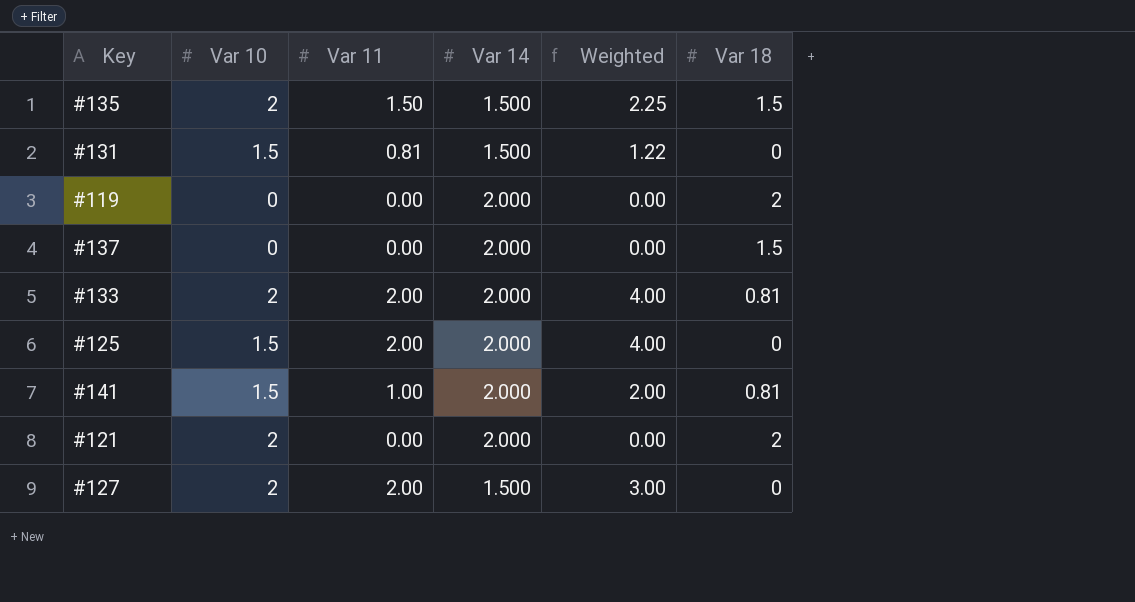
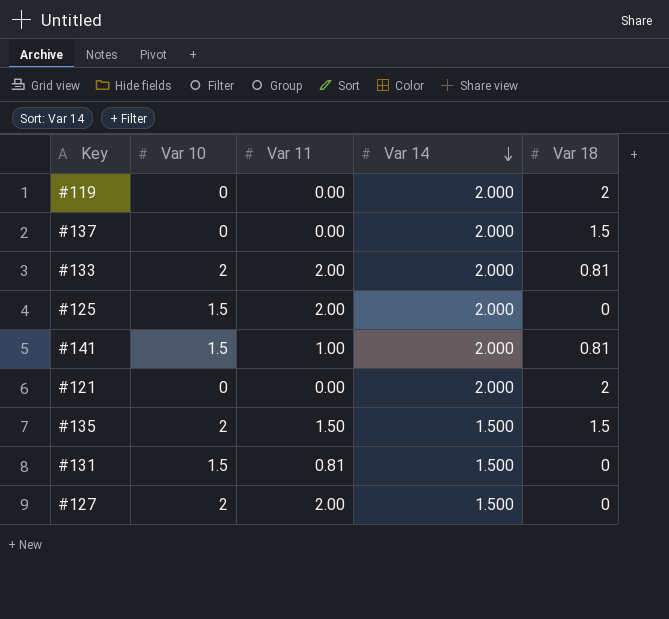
row order: none -> Var 14 descending
column Weighted | formula: [Var 11] * [Var 14] -> none
#121 | Var 10: 2 -> 0

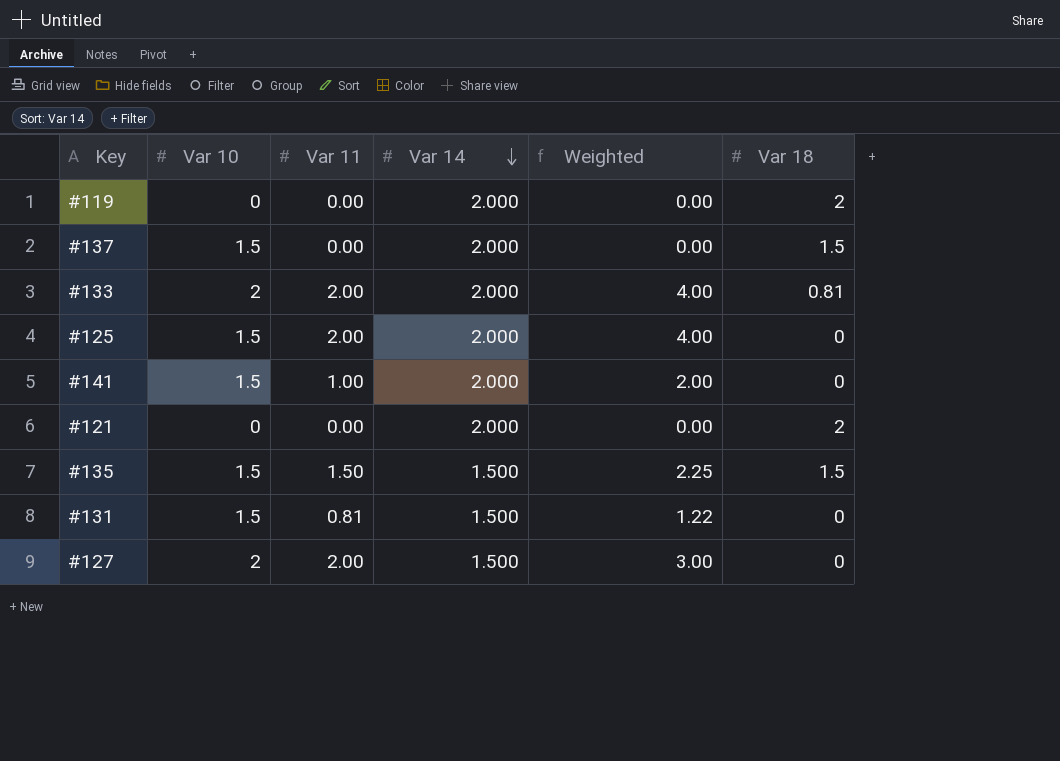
column Weighted | formula: none -> [Var 11] * [Var 14]
#137 | Var 10: 0 -> 1.5
#141 | Var 18: 0.81 -> 0
#135 | Var 10: 2 -> 1.5

